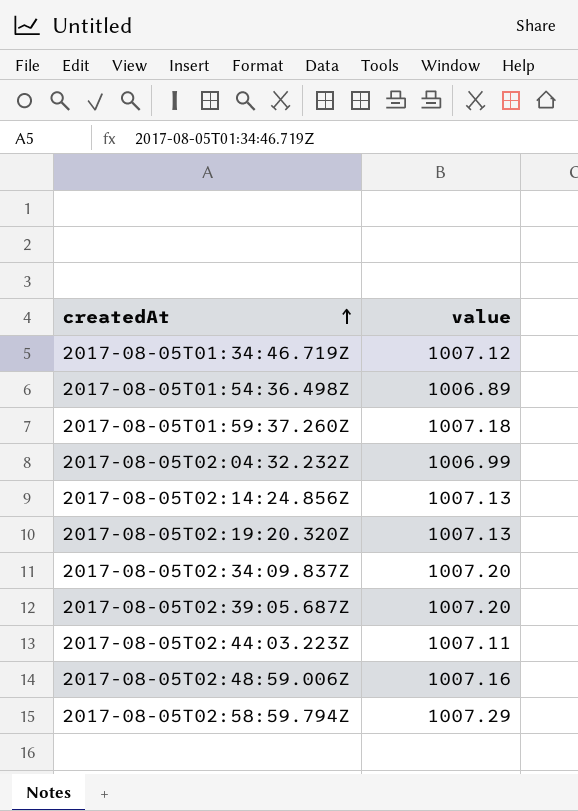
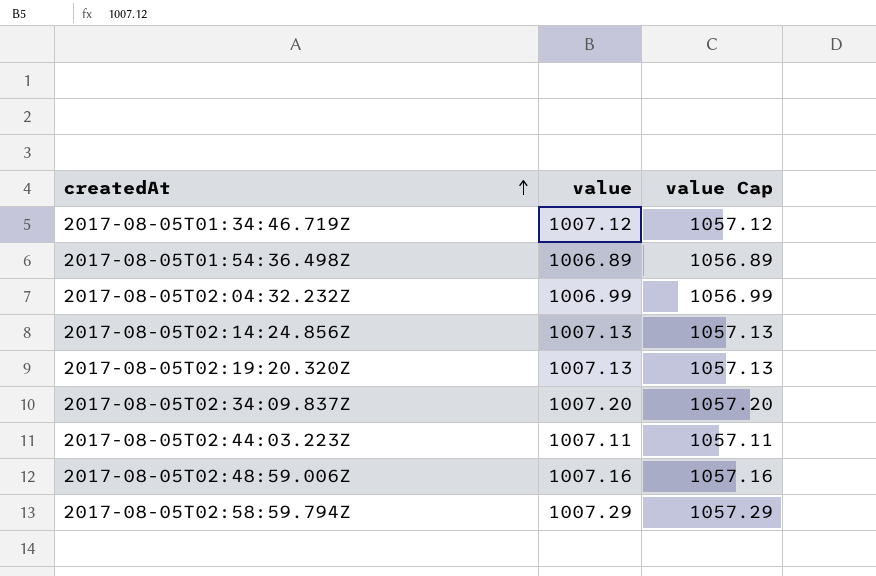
column value Cap | formula: none -> [value] + 50
row 2017-08-05T01:59:37.260Z: 1007.18 -> none
row 2017-08-05T02:39:05.687Z: 1007.20 -> none

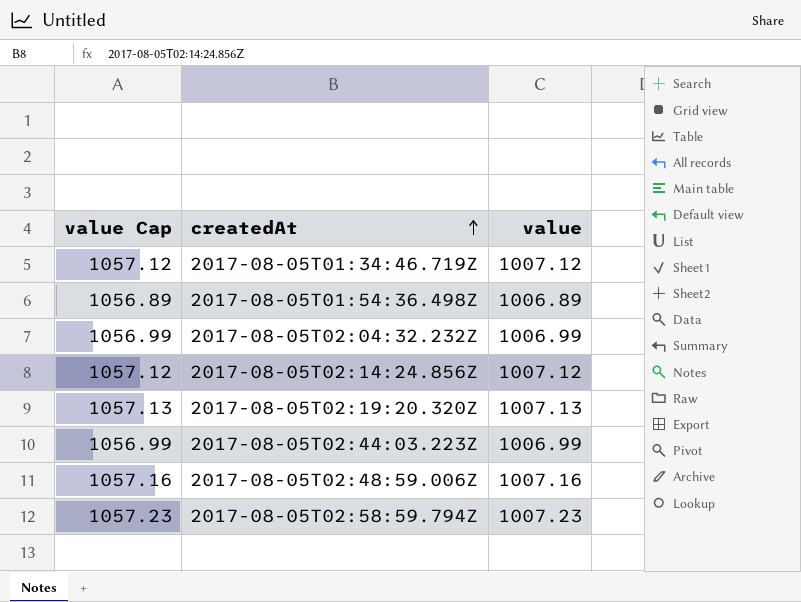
column value Cap | position: 3 -> 1
row 2017-08-05T02:34:09.837Z: 1007.20 | 1057.20 -> none
2017-08-05T02:14:24.856Z | value Cap: 1057.13 -> 1057.12
2017-08-05T02:14:24.856Z | value: 1007.13 -> 1007.12
2017-08-05T02:44:03.223Z | value Cap: 1057.11 -> 1056.99
2017-08-05T02:44:03.223Z | value: 1007.11 -> 1006.99
2017-08-05T02:58:59.794Z | value Cap: 1057.29 -> 1057.23
2017-08-05T02:58:59.794Z | value: 1007.29 -> 1007.23

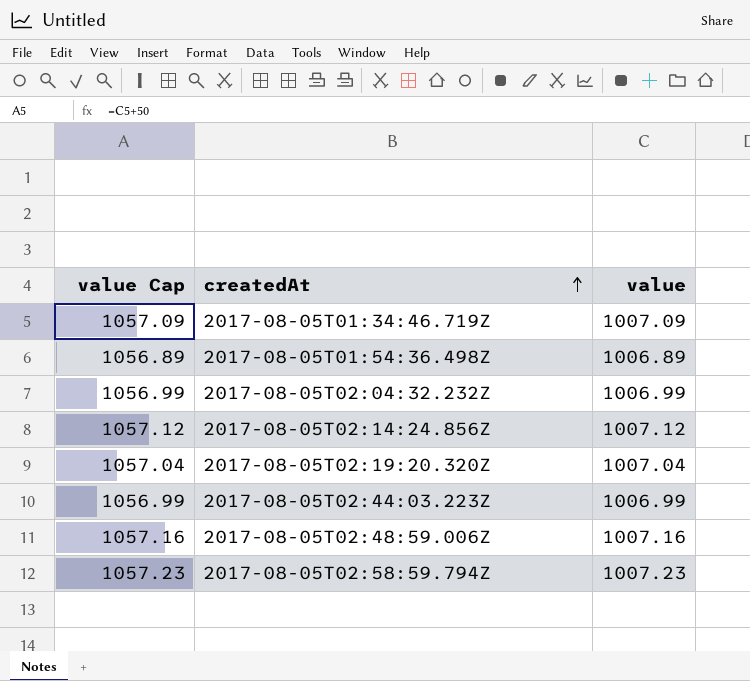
2017-08-05T01:34:46.719Z | value Cap: 1057.12 -> 1057.09
2017-08-05T01:34:46.719Z | value: 1007.12 -> 1007.09
2017-08-05T02:19:20.320Z | value Cap: 1057.13 -> 1057.04
2017-08-05T02:19:20.320Z | value: 1007.13 -> 1007.04

